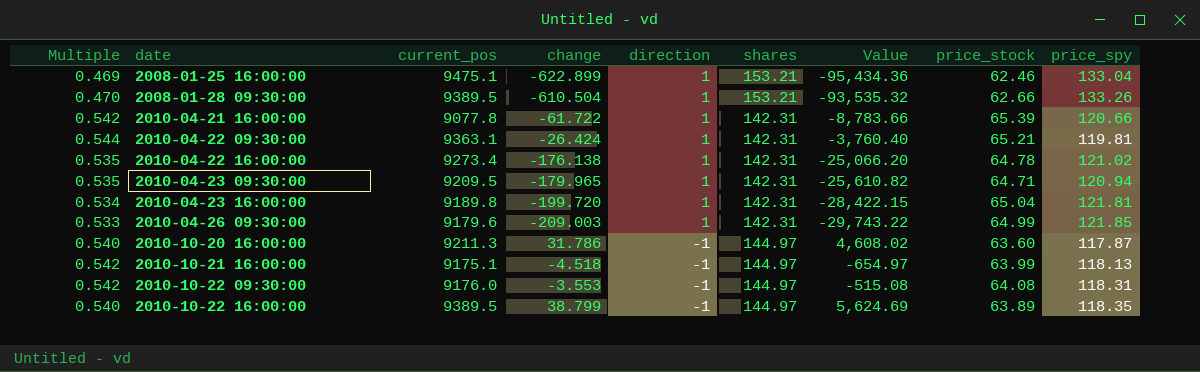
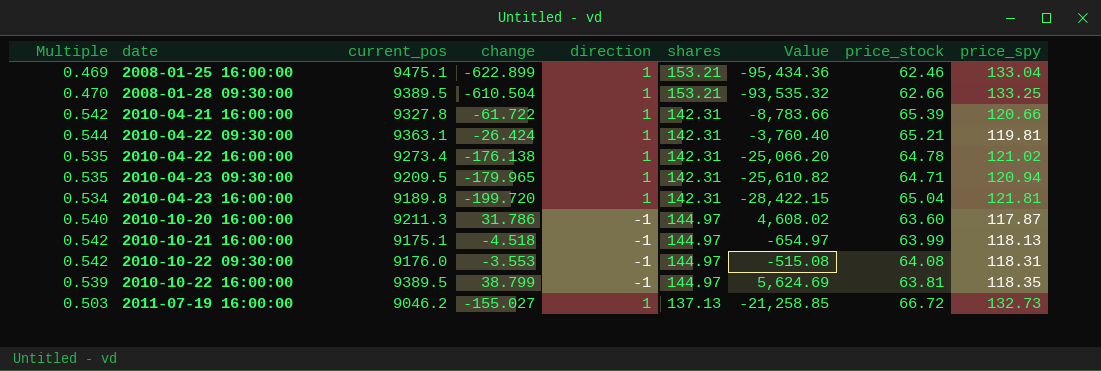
row 2010-04-26 09:30:00: 0.533 | 9179.6 | -209.003 | 1 | 142.31 | -29,743.22 | 64.99 | 121.85 -> none
2008-01-28 09:30:00 | price_spy: 133.26 -> 133.25
2010-04-21 16:00:00 | current_pos: 9077.8 -> 9327.8
2010-10-22 16:00:00 | Multiple: 0.540 -> 0.539
2010-10-22 16:00:00 | price_stock: 63.89 -> 63.81
row 2011-07-19 16:00:00: none -> 0.503 | 9046.2 | -155.027 | 1 | 137.13 | -21,258.85 | 66.72 | 132.73

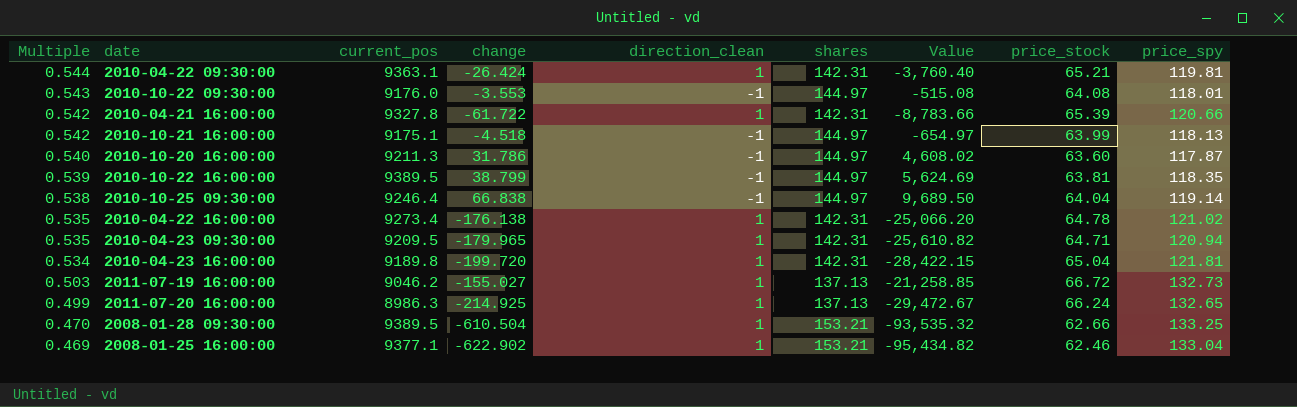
row order: date ascending -> Multiple descending
column name: direction -> direction_clean
2010-10-22 09:30:00 | Multiple: 0.542 -> 0.543
2010-10-22 09:30:00 | price_spy: 118.31 -> 118.01
row 2010-10-25 09:30:00: none -> 0.538 | 9246.4 | 66.838 | -1 | 144.97 | 9,689.50 | 64.04 | 119.14
row 2011-07-20 16:00:00: none -> 0.499 | 8986.3 | -214.925 | 1 | 137.13 | -29,472.67 | 66.24 | 132.65
2008-01-25 16:00:00 | current_pos: 9475.1 -> 9377.1
2008-01-25 16:00:00 | change: -622.899 -> -622.902
2008-01-25 16:00:00 | Value: -95,434.36 -> -95,434.82

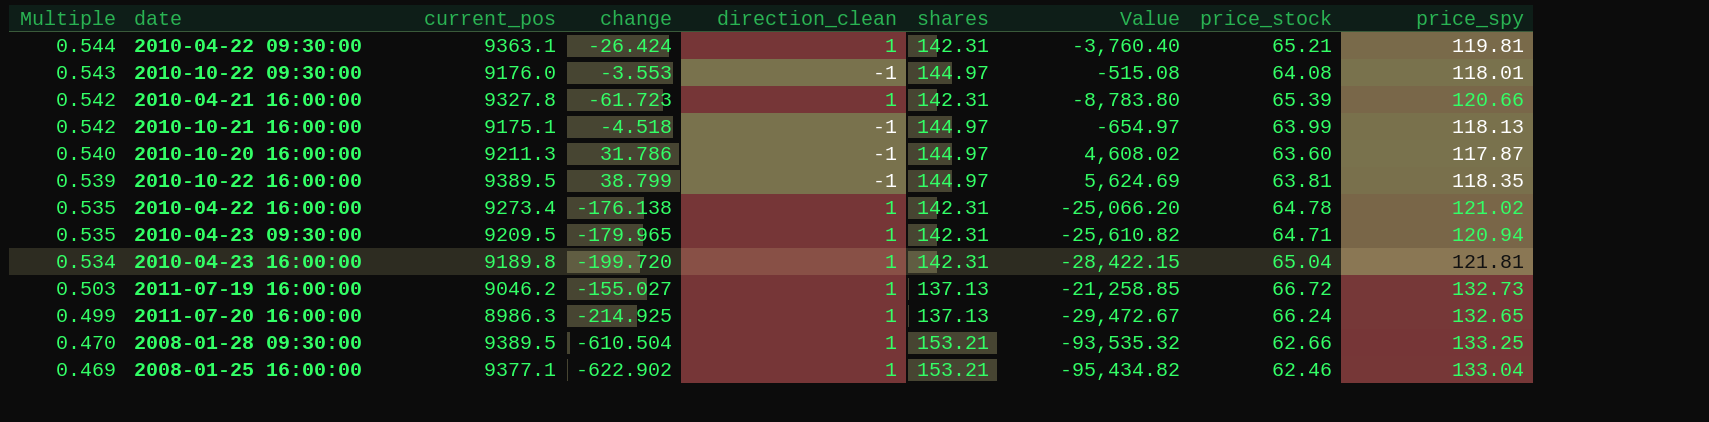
row 2010-10-25 09:30:00: 0.538 | 9246.4 | 66.838 | -1 | 144.97 | 9,689.50 | 64.04 | 119.14 -> none
2010-04-21 16:00:00 | change: -61.722 -> -61.723
2010-04-21 16:00:00 | Value: -8,783.66 -> -8,783.80

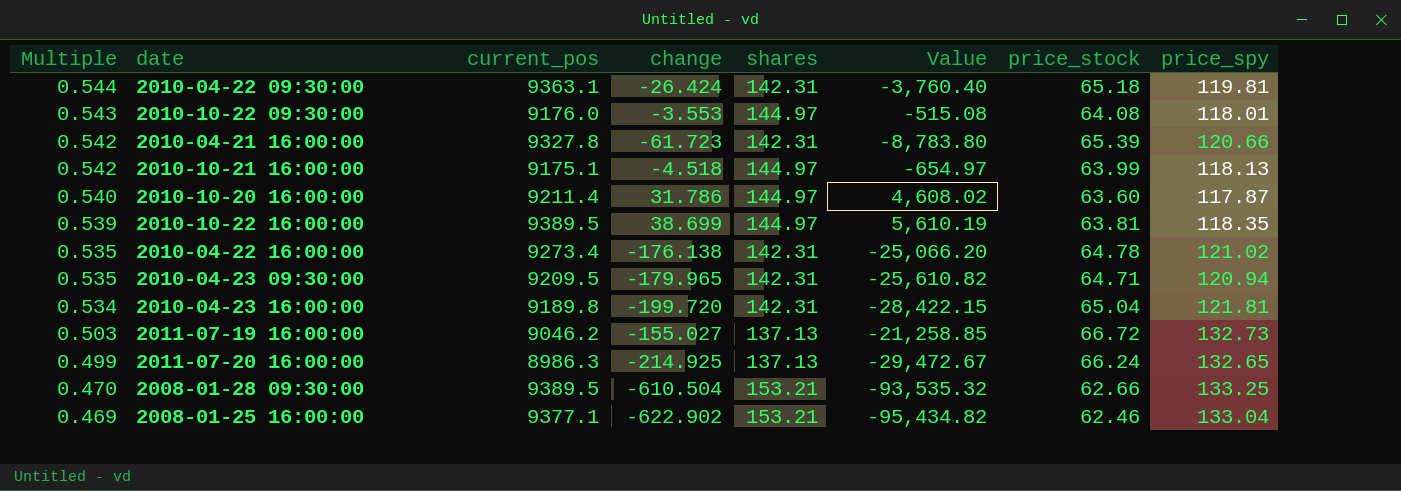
column direction_clean | position: 5 -> none
2010-04-22 09:30:00 | price_stock: 65.21 -> 65.18
2010-10-20 16:00:00 | current_pos: 9211.3 -> 9211.4
2010-10-22 16:00:00 | change: 38.799 -> 38.699
2010-10-22 16:00:00 | Value: 5,624.69 -> 5,610.19

